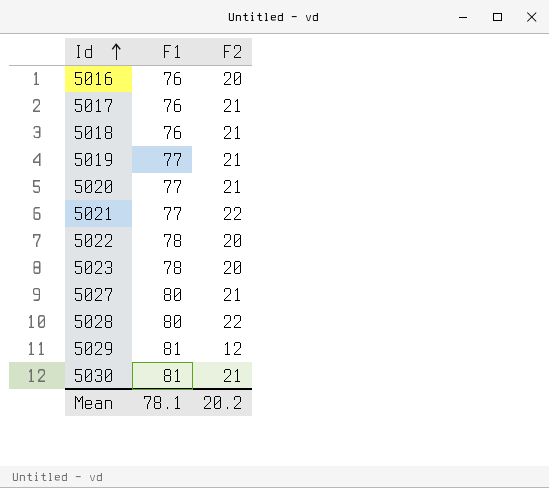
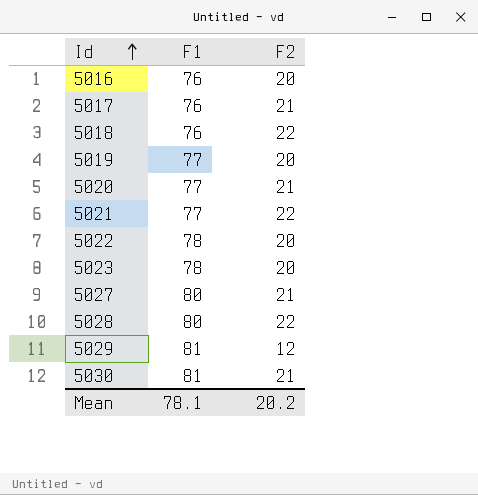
5018 | F2: 21 -> 22
5019 | F2: 21 -> 20

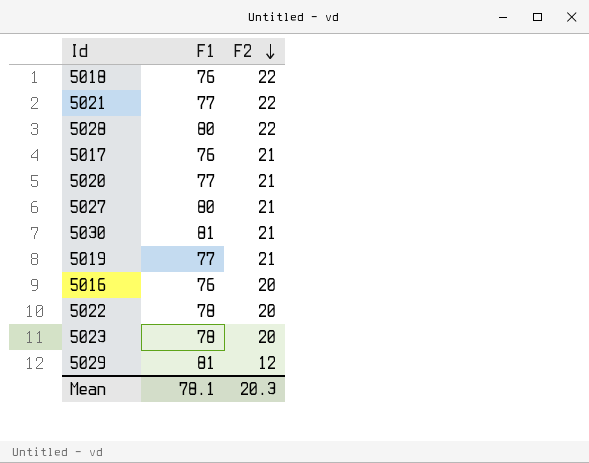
row order: Id ascending -> F2 descending
5019 | F2: 20 -> 21
Mean | F2: 20.2 -> 20.3

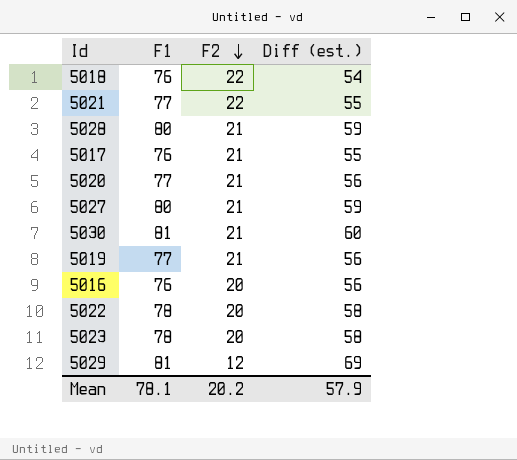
column Diff (est.) | formula: none -> [F1] - [F2]
5028 | F2: 22 -> 21
Mean | F2: 20.3 -> 20.2

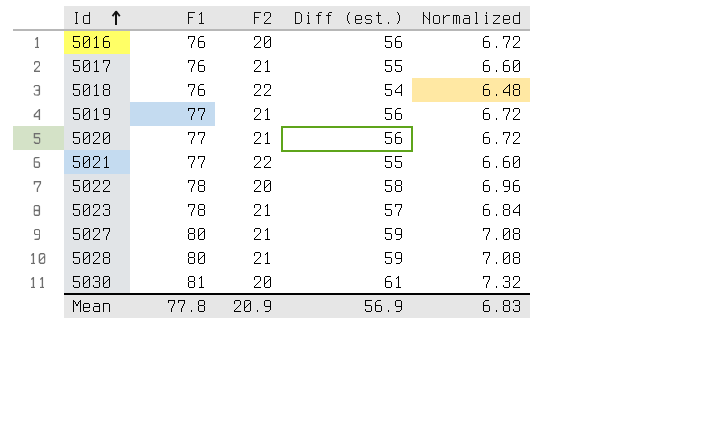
row order: F2 descending -> Id ascending
column Normalized | formula: none -> [Diff (est.)] * 0.12
row 5029: 81 | 12 | 69 -> none
5023 | F2: 20 -> 21
5023 | Diff (est.): 58 -> 57
5030 | F2: 21 -> 20
5030 | Diff (est.): 60 -> 61
Mean | F1: 78.1 -> 77.8
Mean | F2: 20.2 -> 20.9
Mean | Diff (est.): 57.9 -> 56.9

